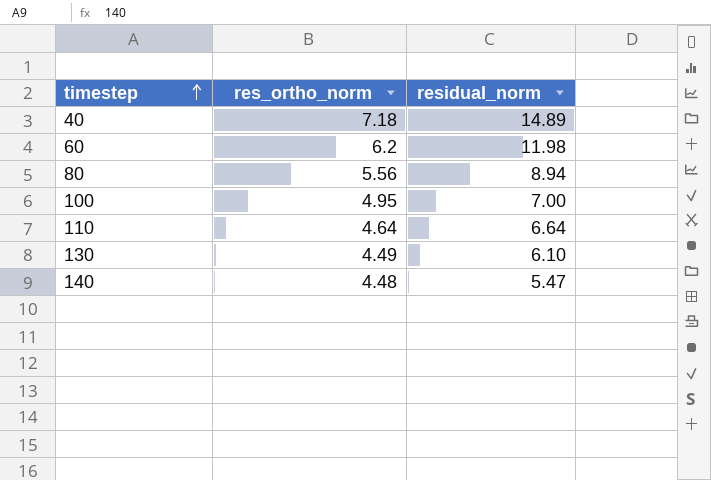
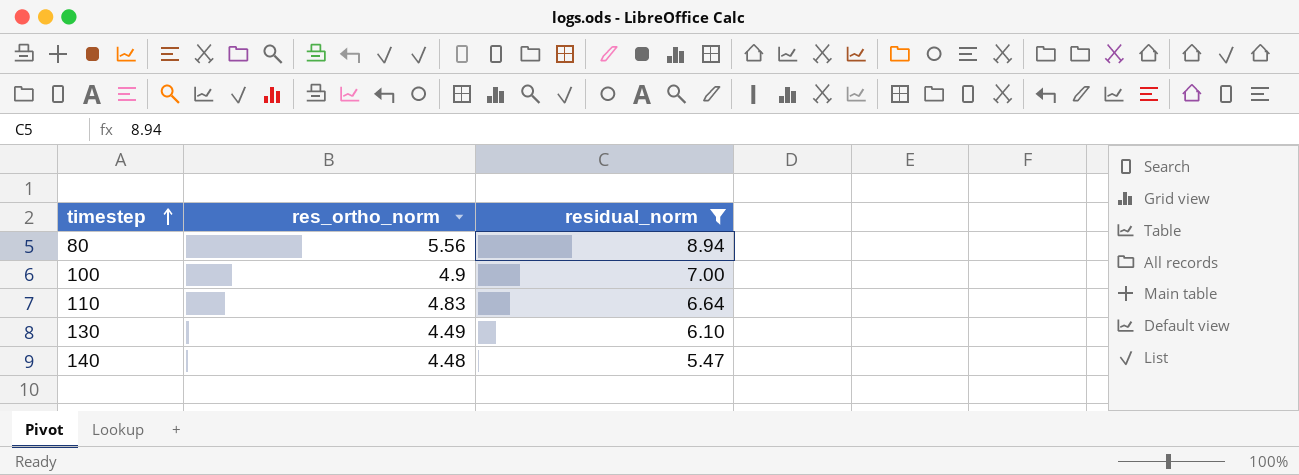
filter: none -> residual_norm <= 8.94
100 | res_ortho_norm: 4.95 -> 4.9
110 | res_ortho_norm: 4.64 -> 4.83

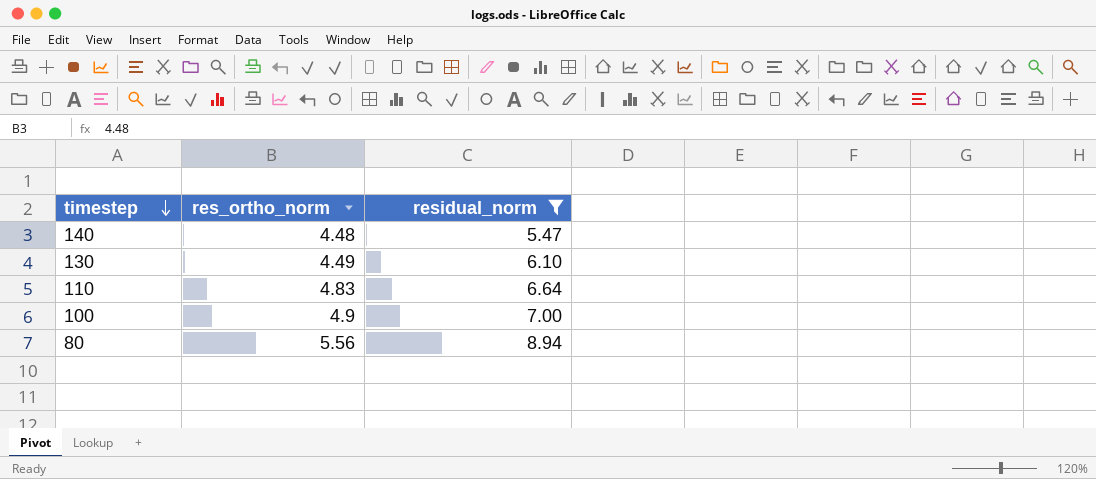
row order: timestep ascending -> timestep descending

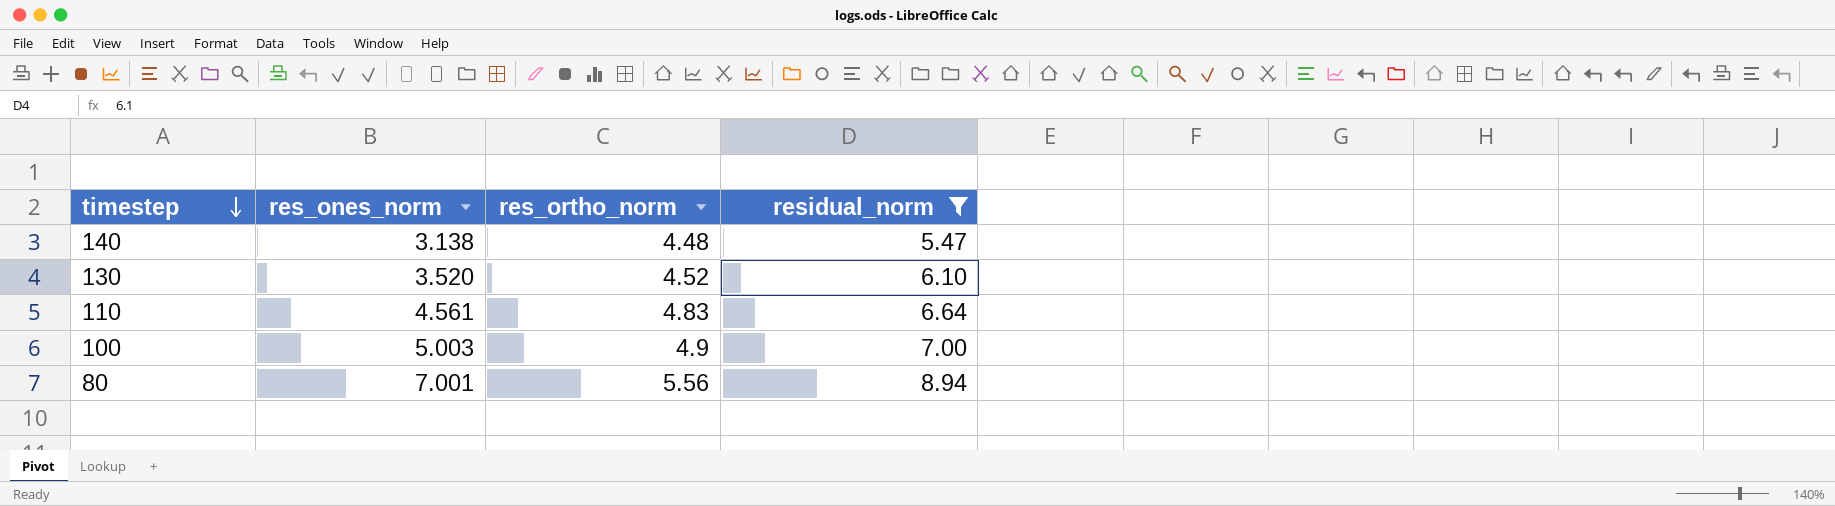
column res_ones_norm | position: none -> 2
130 | res_ortho_norm: 4.49 -> 4.52

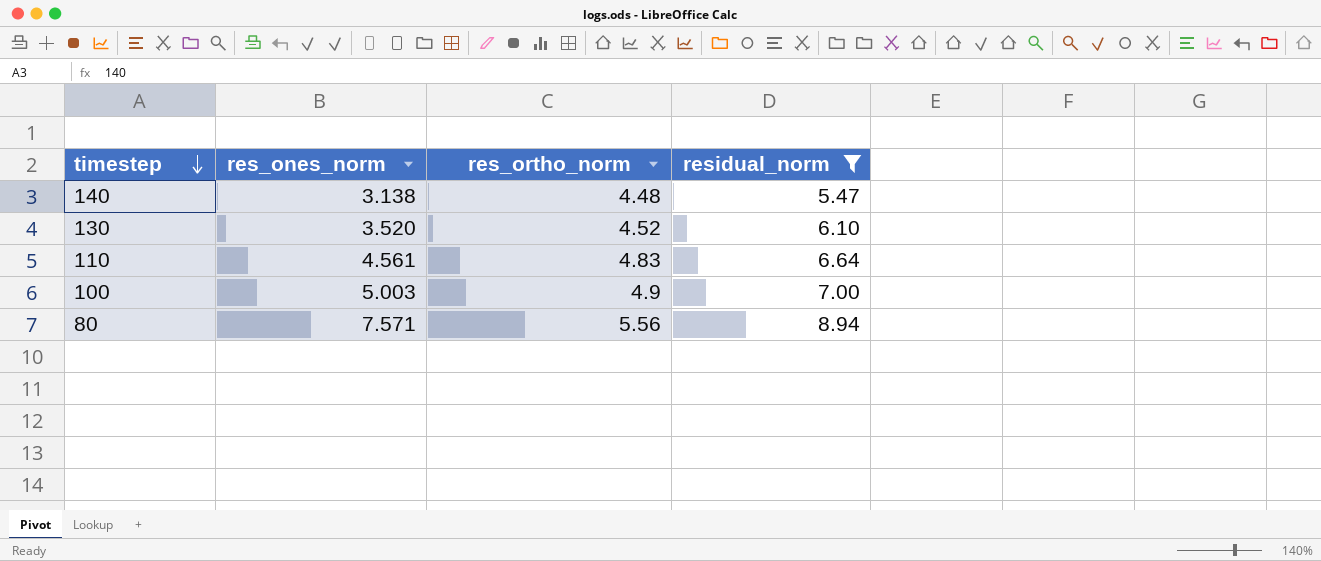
80 | res_ones_norm: 7.001 -> 7.571

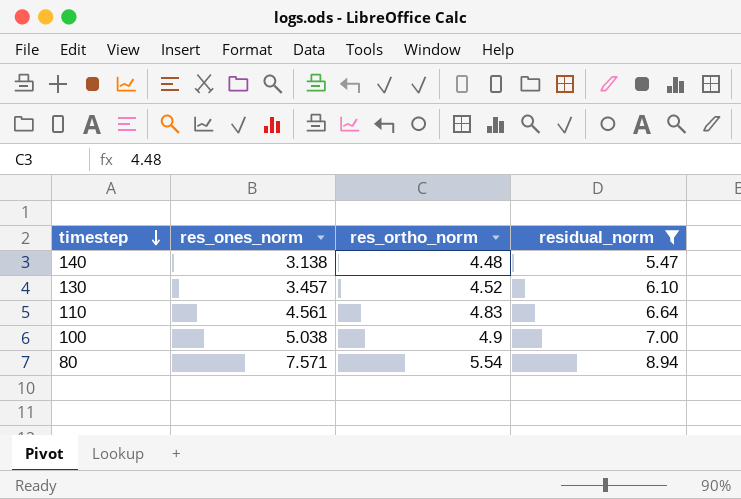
130 | res_ones_norm: 3.520 -> 3.457
100 | res_ones_norm: 5.003 -> 5.038
80 | res_ortho_norm: 5.56 -> 5.54

